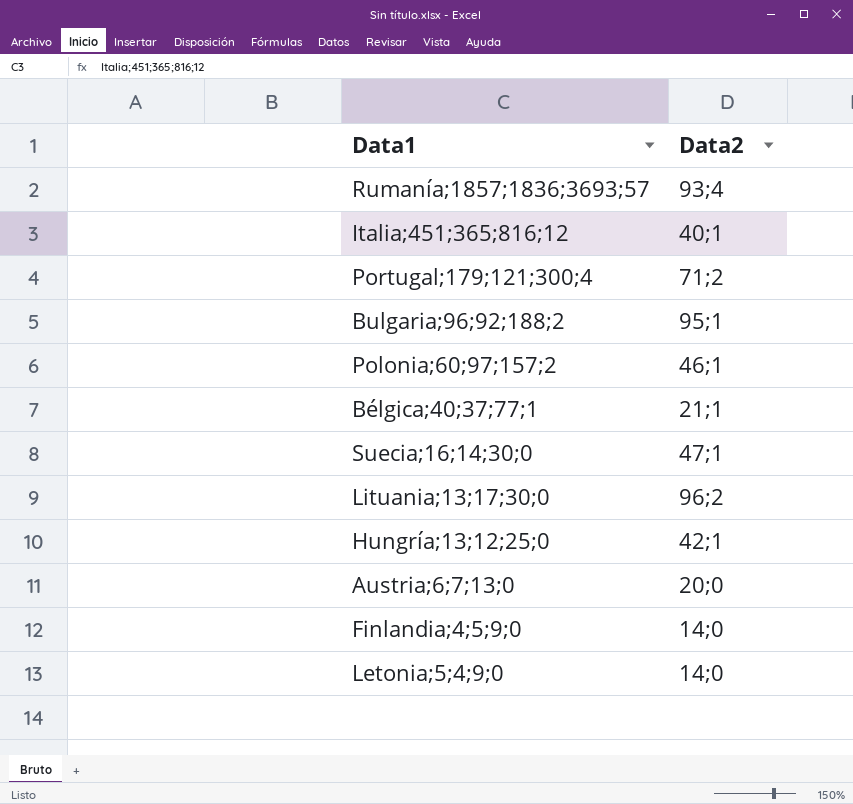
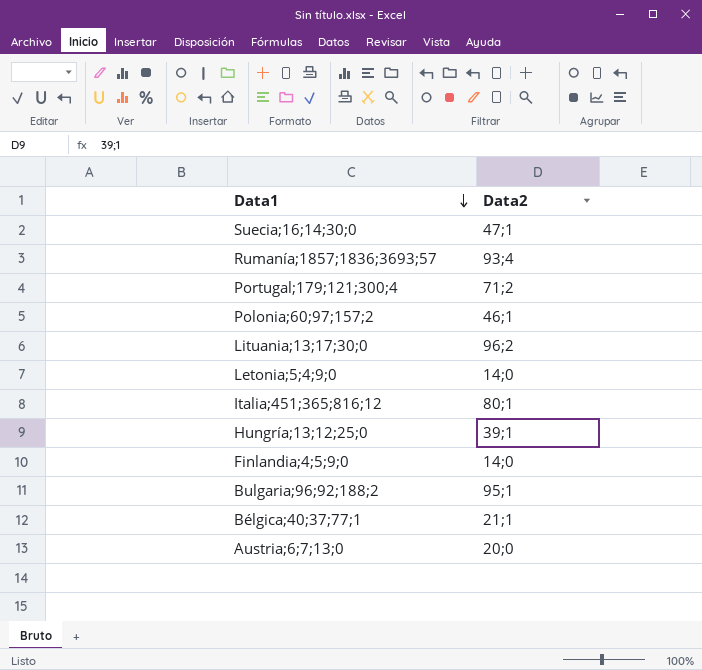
row order: none -> Data1 descending
Italia;451;365;816;12 | Data2: 40;1 -> 80;1
Hungría;13;12;25;0 | Data2: 42;1 -> 39;1

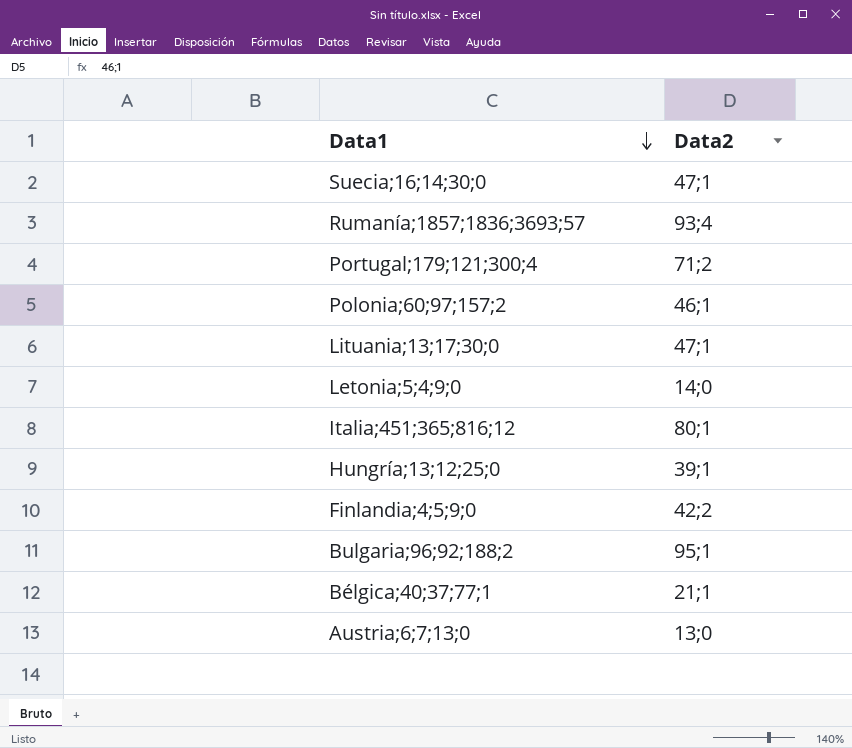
Lituania;13;17;30;0 | Data2: 96;2 -> 47;1
Finlandia;4;5;9;0 | Data2: 14;0 -> 42;2
Austria;6;7;13;0 | Data2: 20;0 -> 13;0

